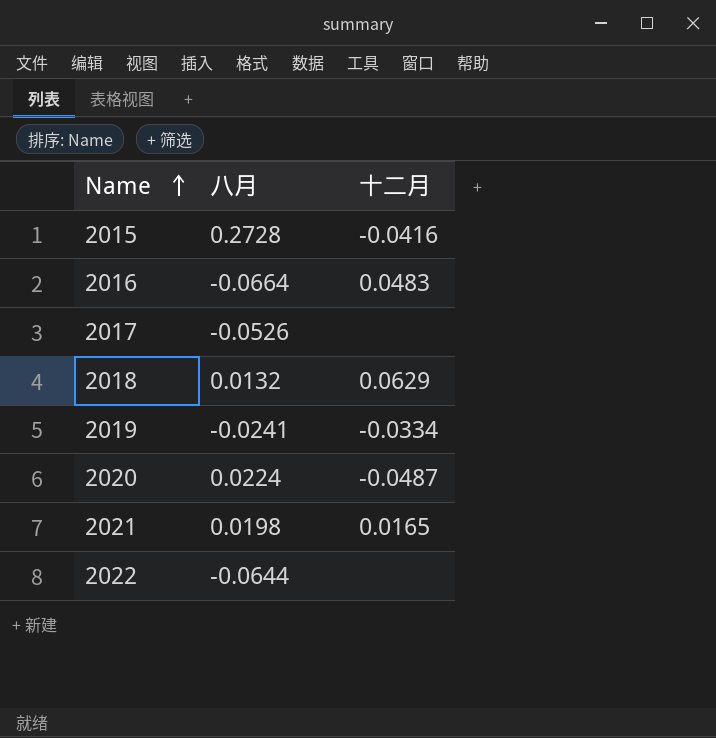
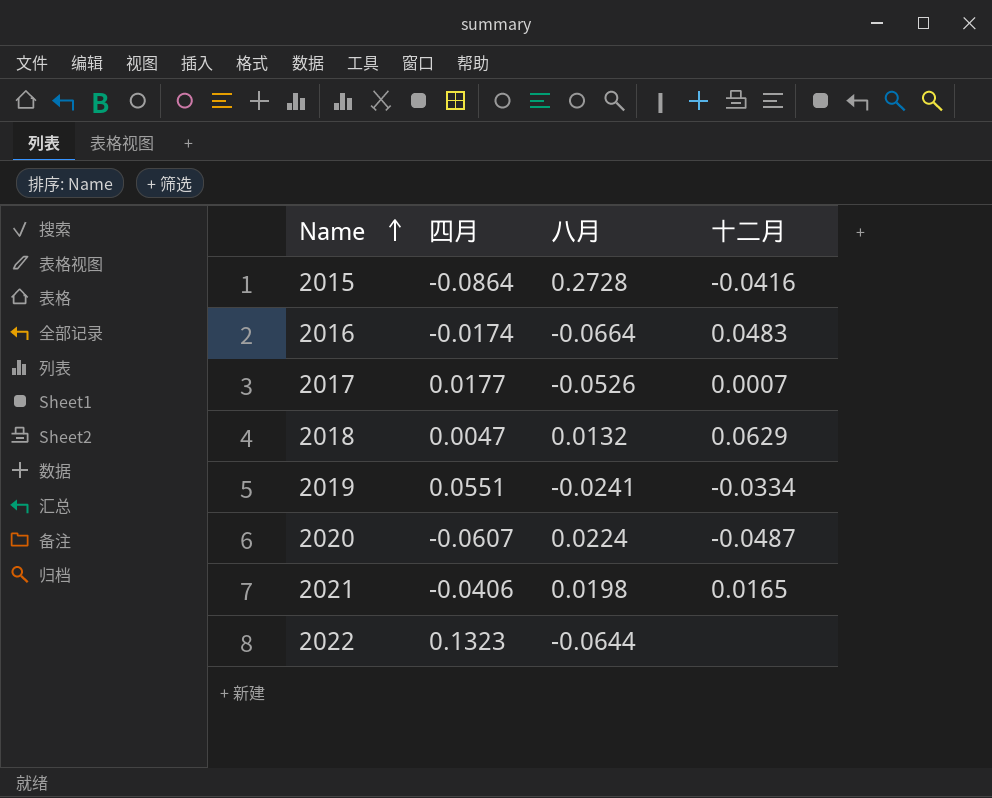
column 四月 | position: none -> 2
2017 | 十二月: none -> 0.0007

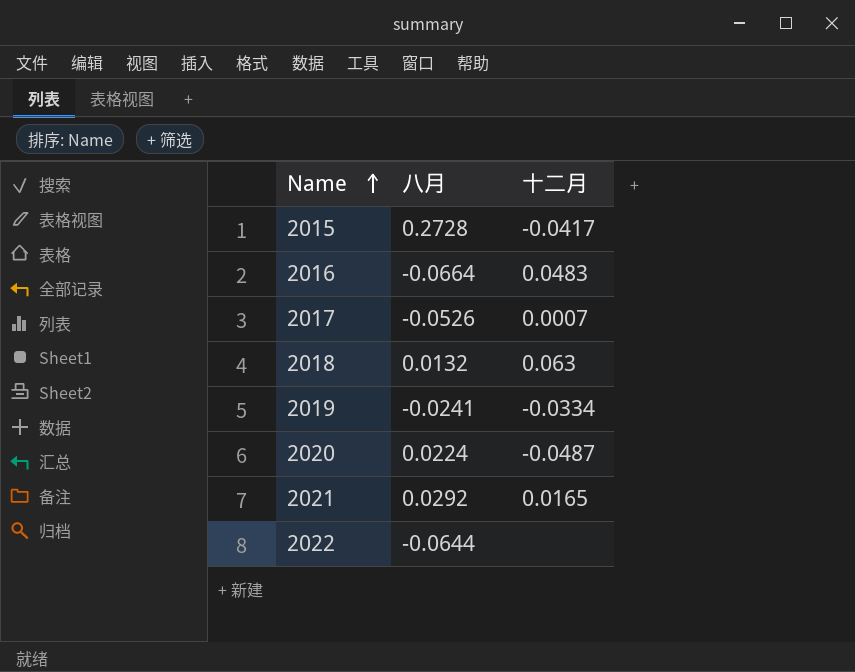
column 四月 | position: 2 -> none
2015 | 十二月: -0.0416 -> -0.0417
2018 | 十二月: 0.0629 -> 0.063
2021 | 八月: 0.0198 -> 0.0292

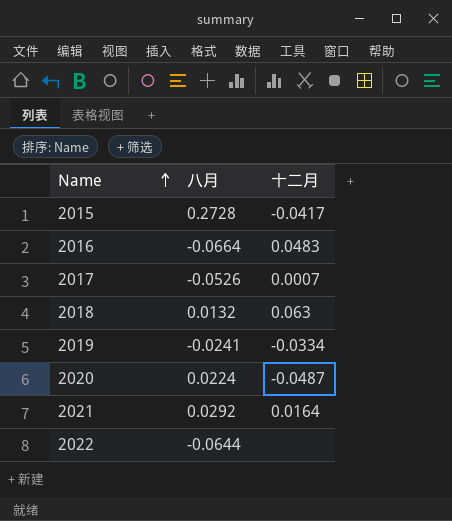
2021 | 十二月: 0.0165 -> 0.0164

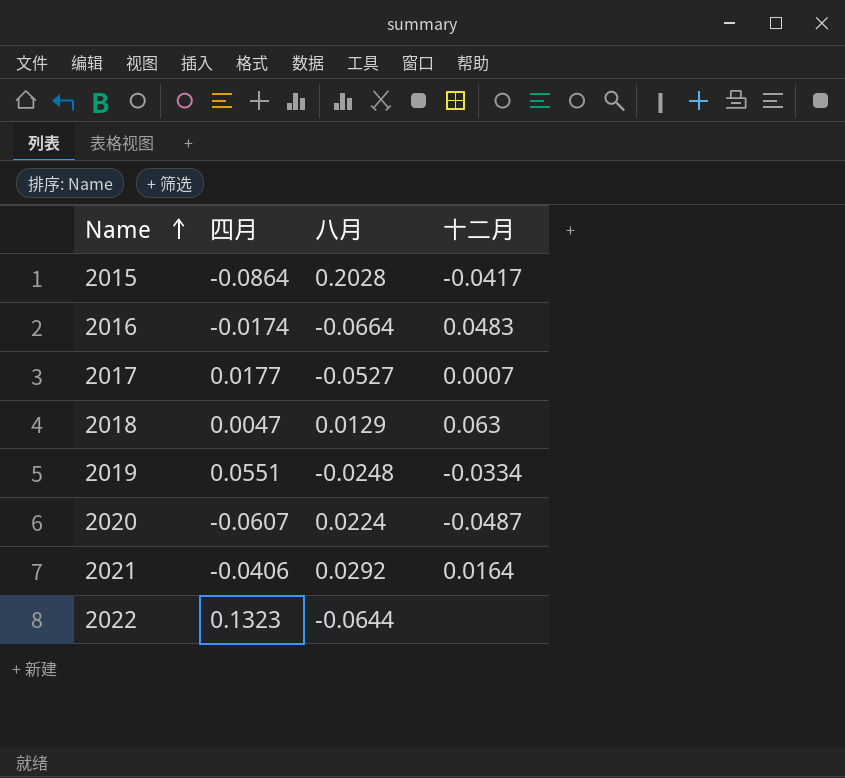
column 四月 | position: none -> 2
2015 | 八月: 0.2728 -> 0.2028
2017 | 八月: -0.0526 -> -0.0527
2018 | 八月: 0.0132 -> 0.0129
2019 | 八月: -0.0241 -> -0.0248

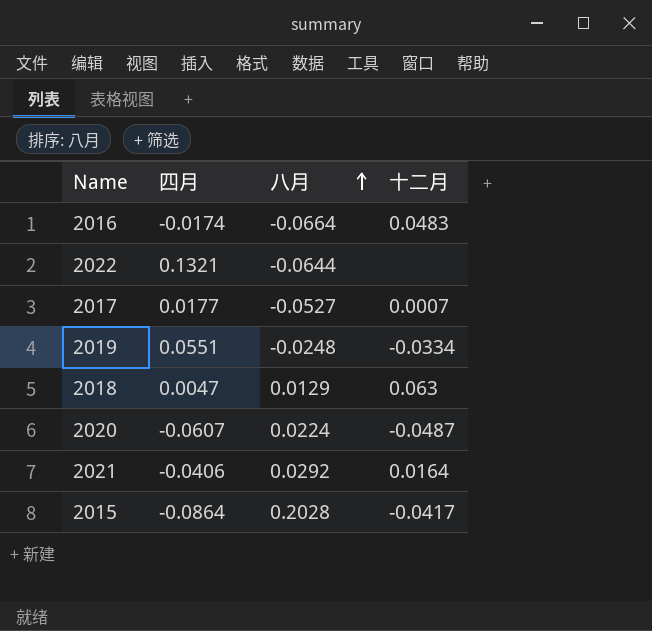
row order: Name ascending -> 八月 ascending
2022 | 四月: 0.1323 -> 0.1321

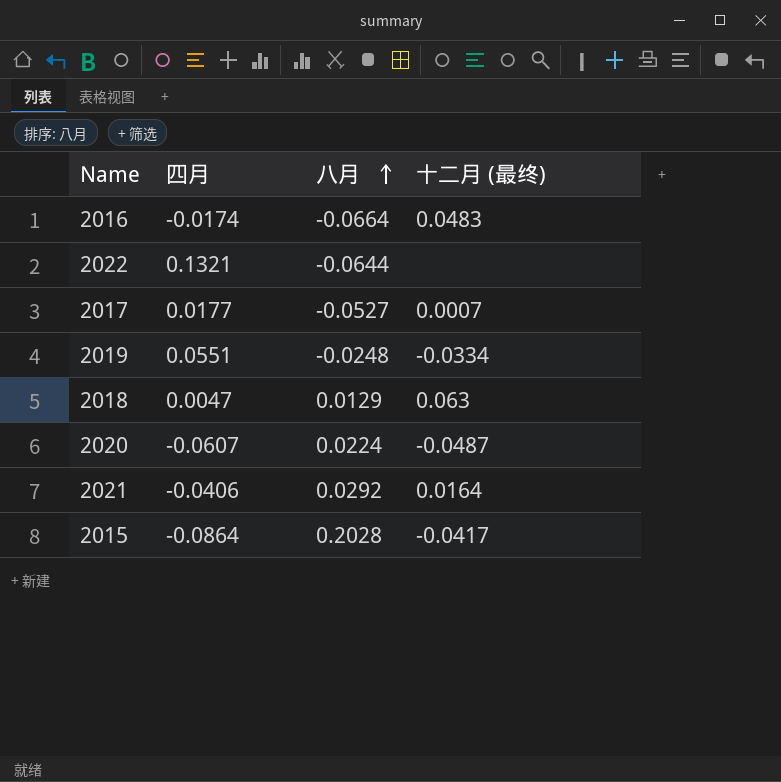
column name: 十二月 -> 十二月 (最终)

